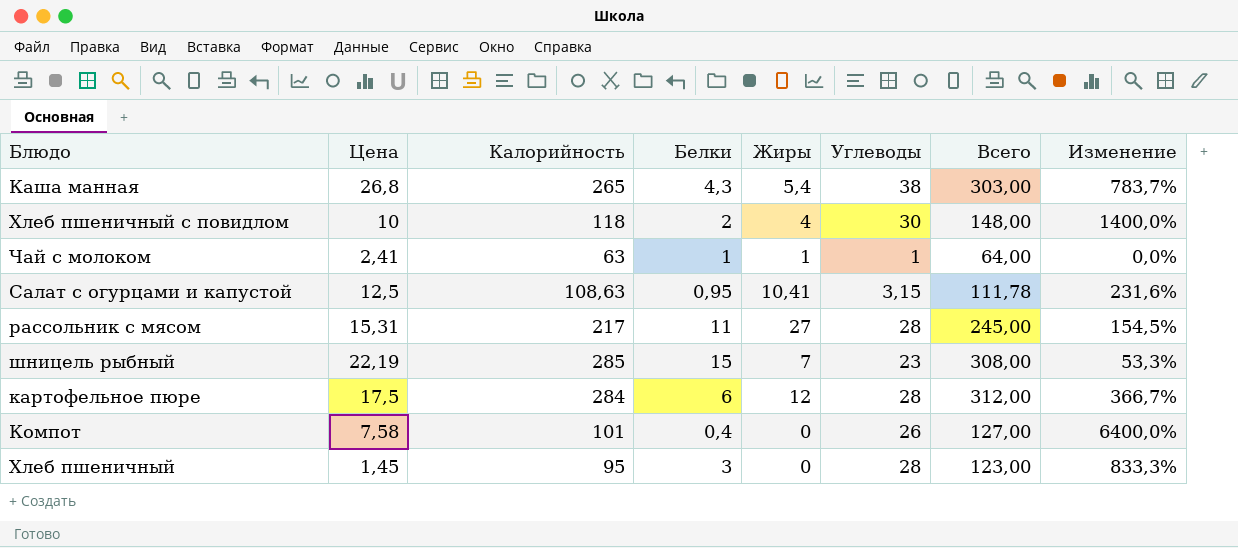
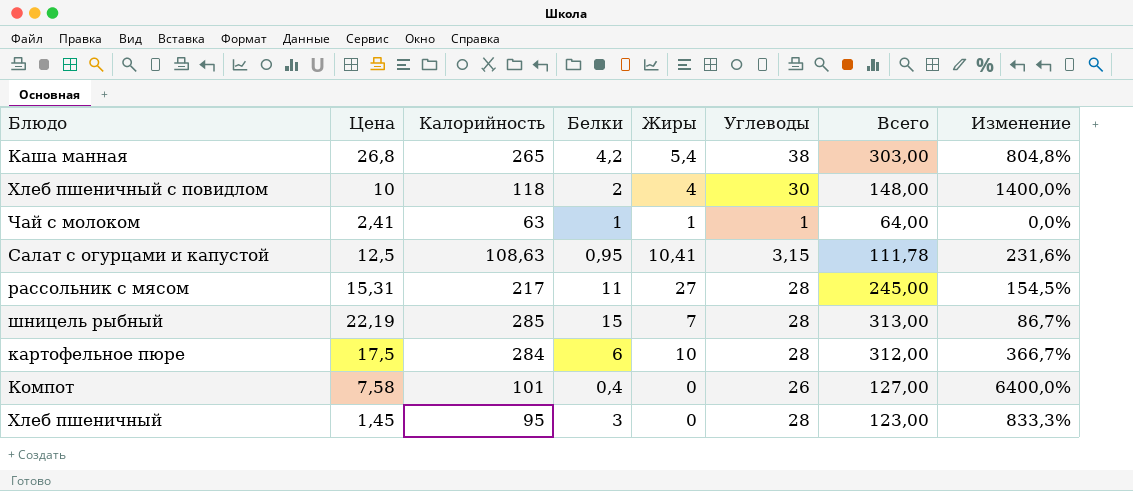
Каша манная | Белки: 4,3 -> 4,2
Каша манная | Изменение: 783,7% -> 804,8%
шницель рыбный | Углеводы: 23 -> 28
шницель рыбный | Всего: 308,00 -> 313,00
шницель рыбный | Изменение: 53,3% -> 86,7%
картофельное пюре | Жиры: 12 -> 10

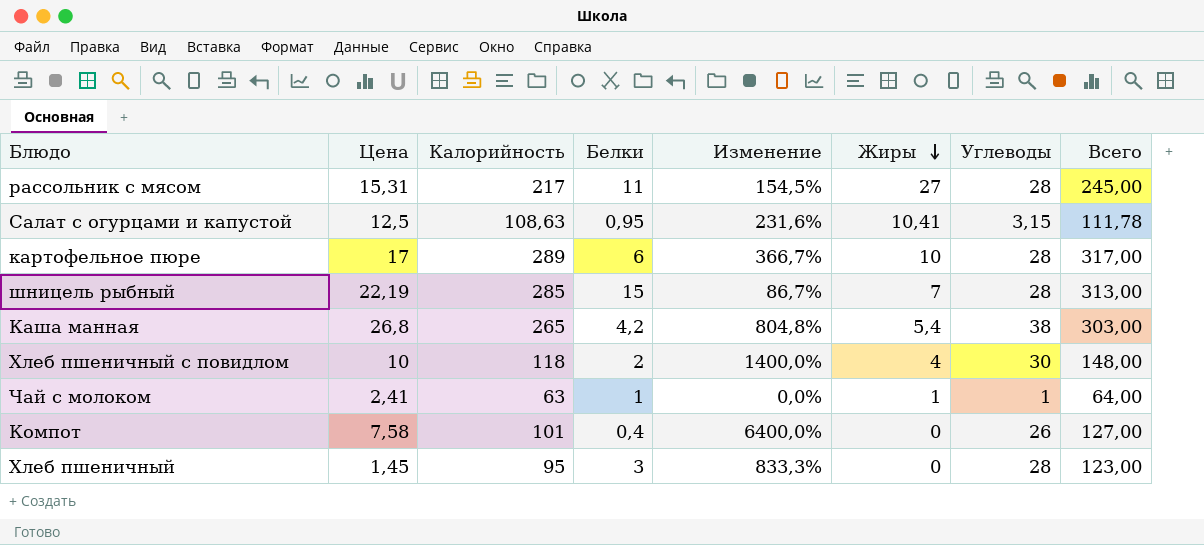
row order: none -> Жиры descending
column Изменение | position: 8 -> 5
картофельное пюре | Цена: 17,5 -> 17
картофельное пюре | Калорийность: 284 -> 289
картофельное пюре | Всего: 312,00 -> 317,00

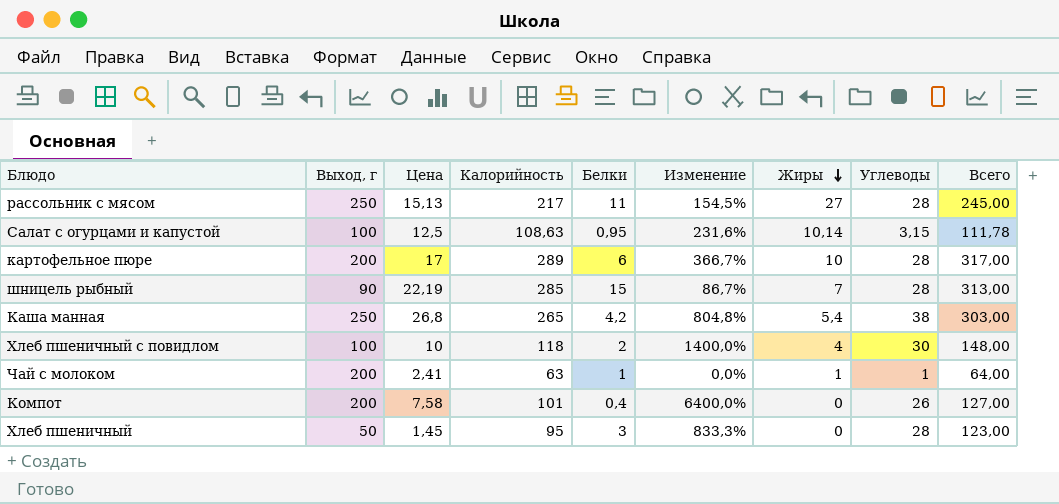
column Выход, г | position: none -> 2
рассольник с мясом | Цена: 15,31 -> 15,13
Салат с огурцами и капустой | Жиры: 10,41 -> 10,14

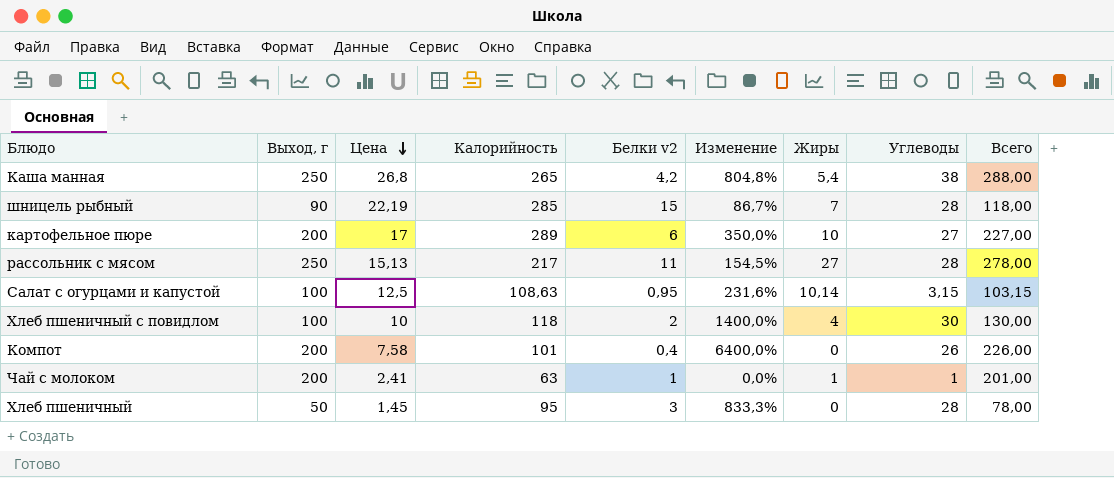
row order: Жиры descending -> Цена descending
column name: Белки -> Белки v2
column Всего | formula: [Калорийность] + [Углеводы] -> [Выход, г] + [Углеводы]
картофельное пюре | Изменение: 366,7% -> 350,0%
картофельное пюре | Углеводы: 28 -> 27

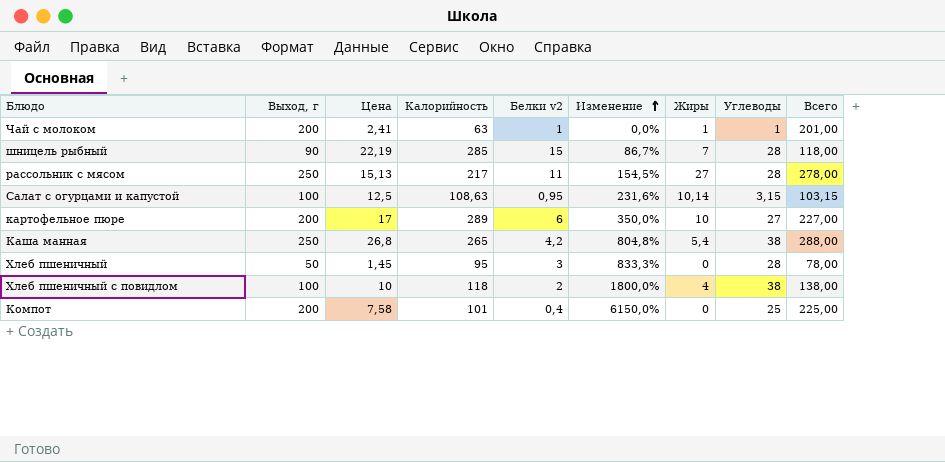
row order: Цена descending -> Изменение ascending
Хлеб пшеничный с повидлом | Изменение: 1400,0% -> 1800,0%
Хлеб пшеничный с повидлом | Углеводы: 30 -> 38
Хлеб пшеничный с повидлом | Всего: 130,00 -> 138,00
Компот | Изменение: 6400,0% -> 6150,0%
Компот | Углеводы: 26 -> 25
Компот | Всего: 226,00 -> 225,00

